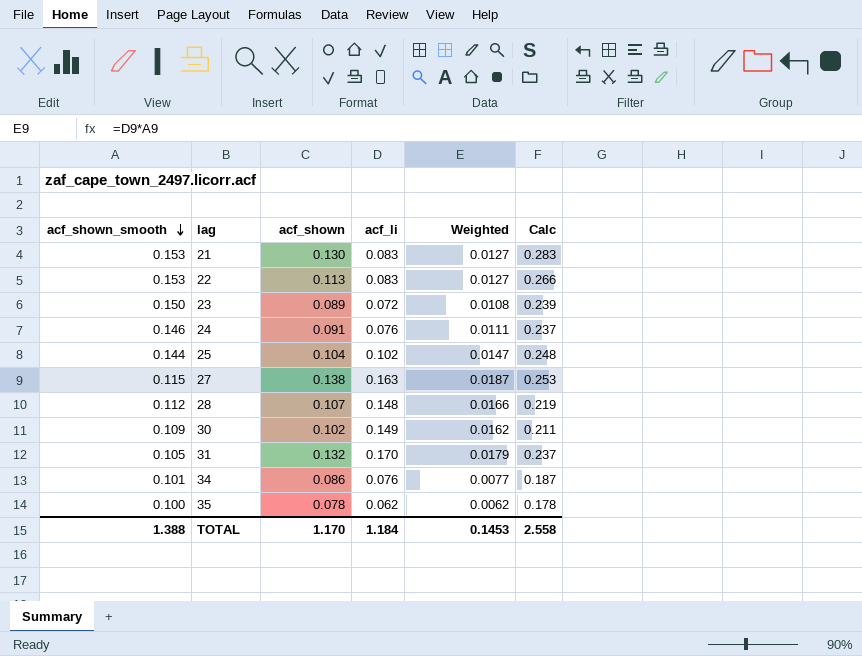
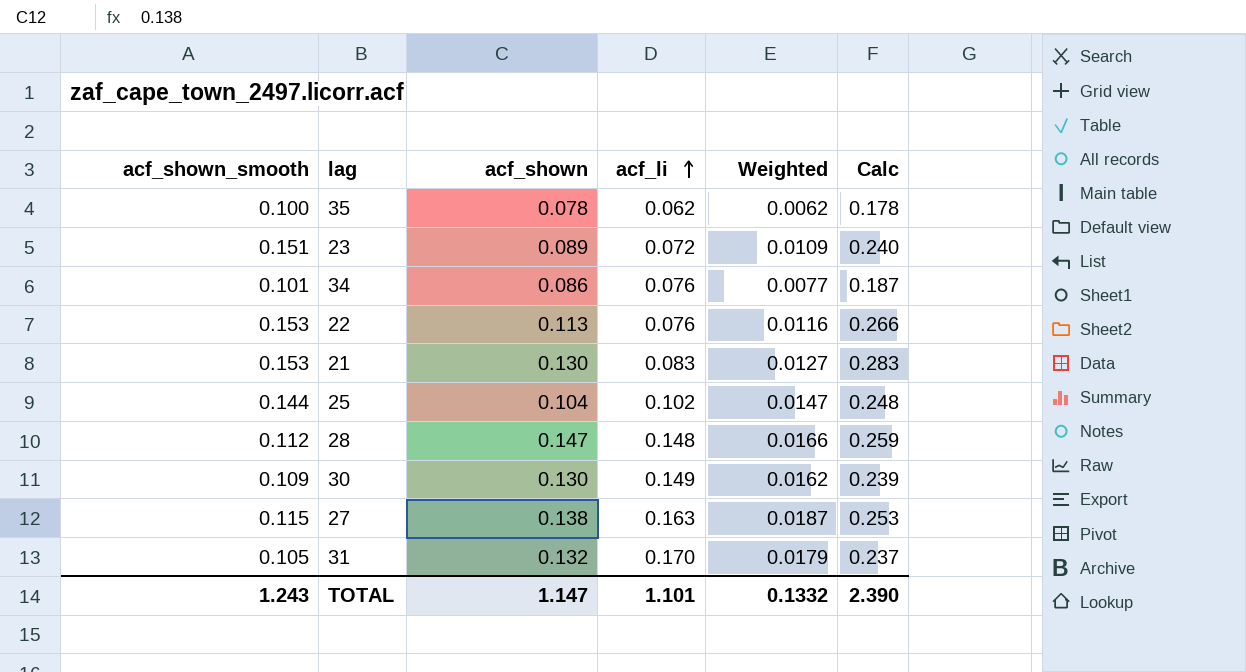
row order: acf_shown_smooth descending -> acf_li ascending
row 24: 0.146 | 0.091 | 0.076 | 0.0111 | 0.237 -> none
23 | acf_shown_smooth: 0.150 -> 0.151
23 | Weighted: 0.0108 -> 0.0109
23 | Calc: 0.239 -> 0.240
22 | acf_li: 0.083 -> 0.076
22 | Weighted: 0.0127 -> 0.0116
28 | acf_shown: 0.107 -> 0.147
28 | Calc: 0.219 -> 0.259
30 | acf_shown: 0.102 -> 0.130
30 | Calc: 0.211 -> 0.239
TOTAL | acf_shown_smooth: 1.388 -> 1.243
TOTAL | acf_shown: 1.170 -> 1.147
TOTAL | acf_li: 1.184 -> 1.101
TOTAL | Weighted: 0.1453 -> 0.1332
TOTAL | Calc: 2.558 -> 2.390

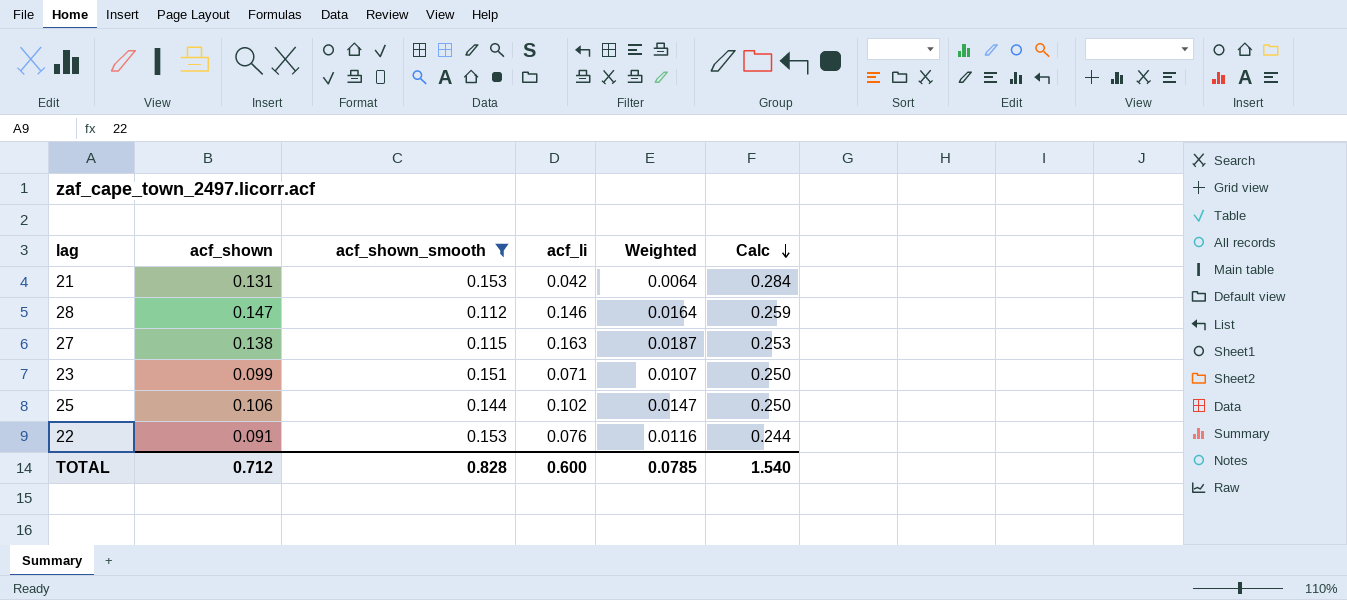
filter: none -> acf_shown_smooth >= 0.112
row order: acf_li ascending -> Calc descending
column acf_shown_smooth | position: 1 -> 3
21 | acf_shown: 0.130 -> 0.131
21 | acf_li: 0.083 -> 0.042
21 | Weighted: 0.0127 -> 0.0064
21 | Calc: 0.283 -> 0.284
28 | acf_li: 0.148 -> 0.146
28 | Weighted: 0.0166 -> 0.0164
23 | acf_shown: 0.089 -> 0.099
23 | acf_li: 0.072 -> 0.071
23 | Weighted: 0.0109 -> 0.0107
23 | Calc: 0.240 -> 0.250
25 | acf_shown: 0.104 -> 0.106
25 | Calc: 0.248 -> 0.250
22 | acf_shown: 0.113 -> 0.091
22 | Calc: 0.266 -> 0.244
TOTAL | acf_shown: 1.147 -> 0.712
TOTAL | acf_shown_smooth: 1.243 -> 0.828
TOTAL | acf_li: 1.101 -> 0.600
TOTAL | Weighted: 0.1332 -> 0.0785
TOTAL | Calc: 2.390 -> 1.540

